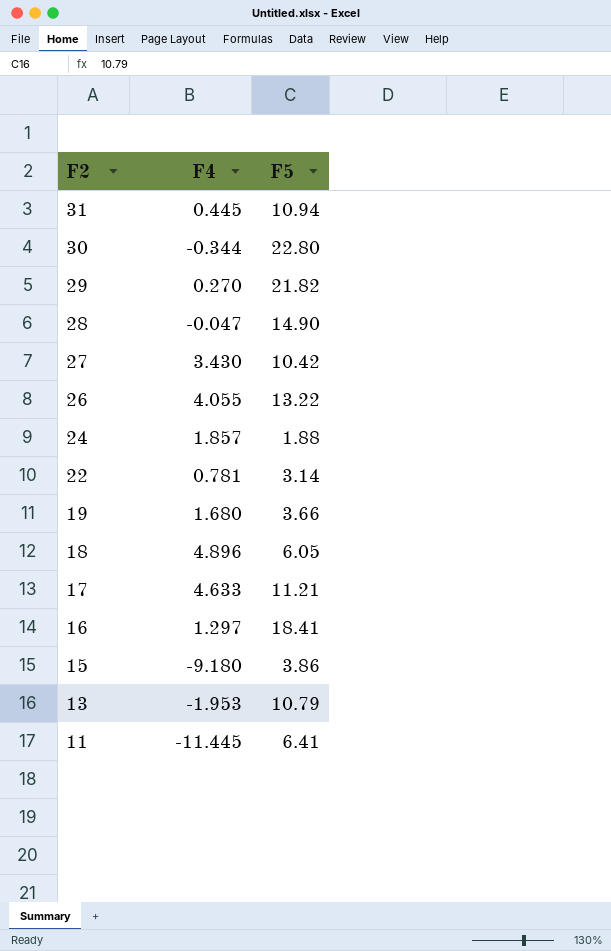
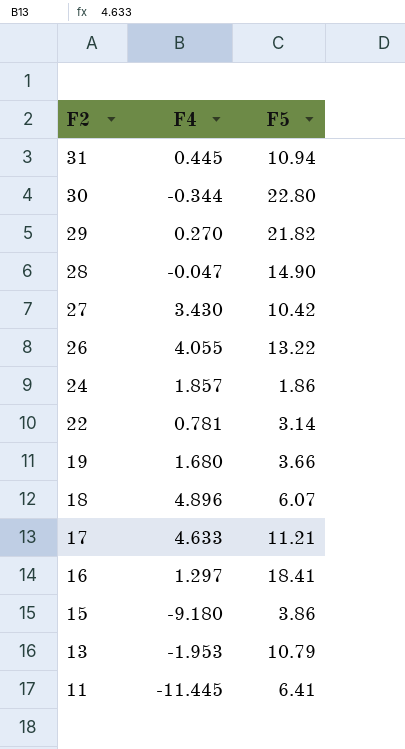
24 | F5: 1.88 -> 1.86
18 | F5: 6.05 -> 6.07

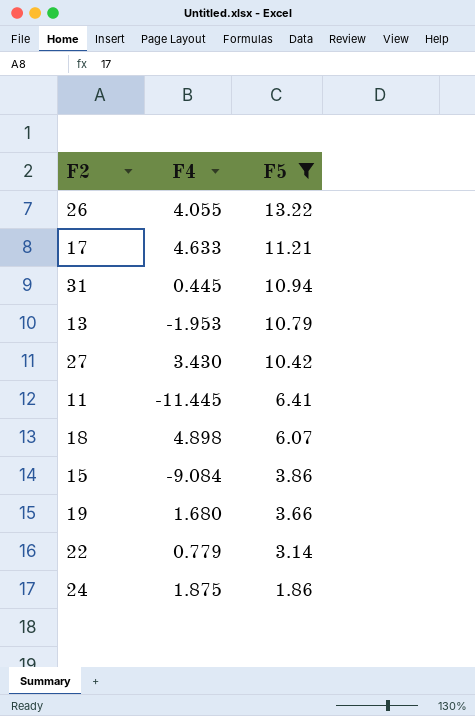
filter: none -> F5 <= 13.22
row order: F2 descending -> F5 descending
18 | F4: 4.896 -> 4.898
15 | F4: -9.180 -> -9.084
22 | F4: 0.781 -> 0.779
24 | F4: 1.857 -> 1.875

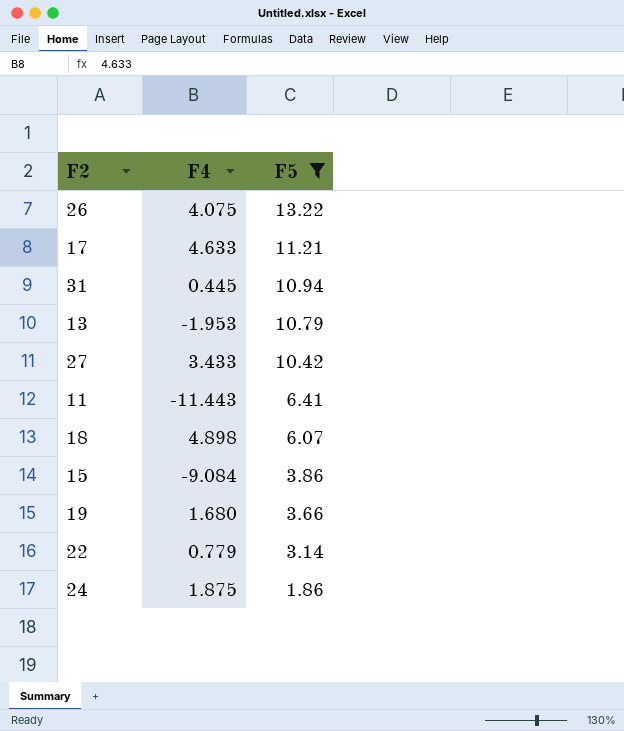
26 | F4: 4.055 -> 4.075
27 | F4: 3.430 -> 3.433
11 | F4: -11.445 -> -11.443

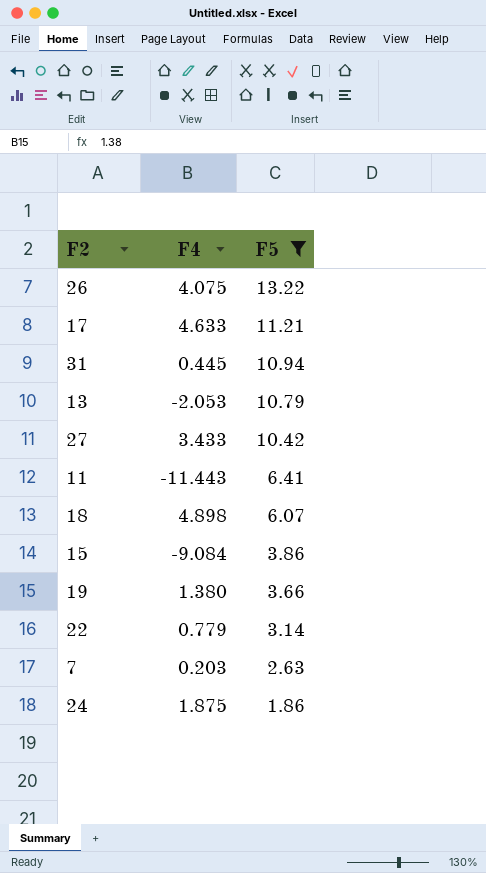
13 | F4: -1.953 -> -2.053
19 | F4: 1.680 -> 1.380
row 7: none -> 0.203 | 2.63

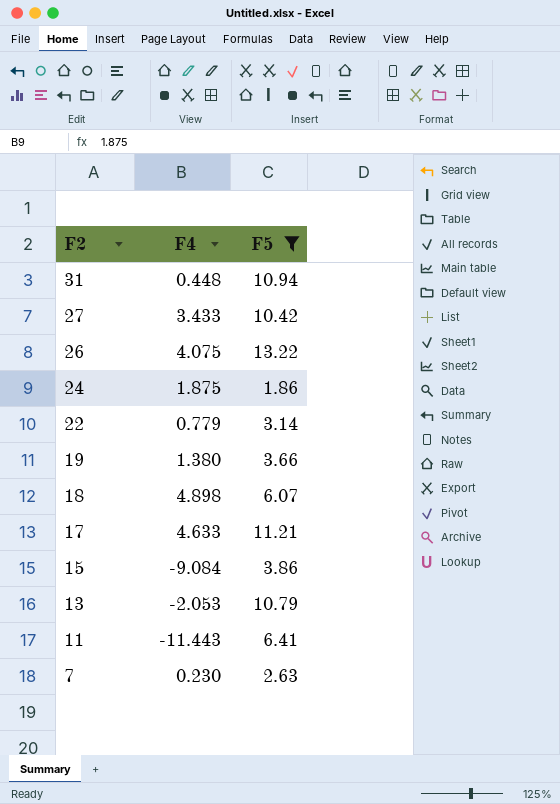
row order: F5 descending -> F2 descending
31 | F4: 0.445 -> 0.448
7 | F4: 0.203 -> 0.230

